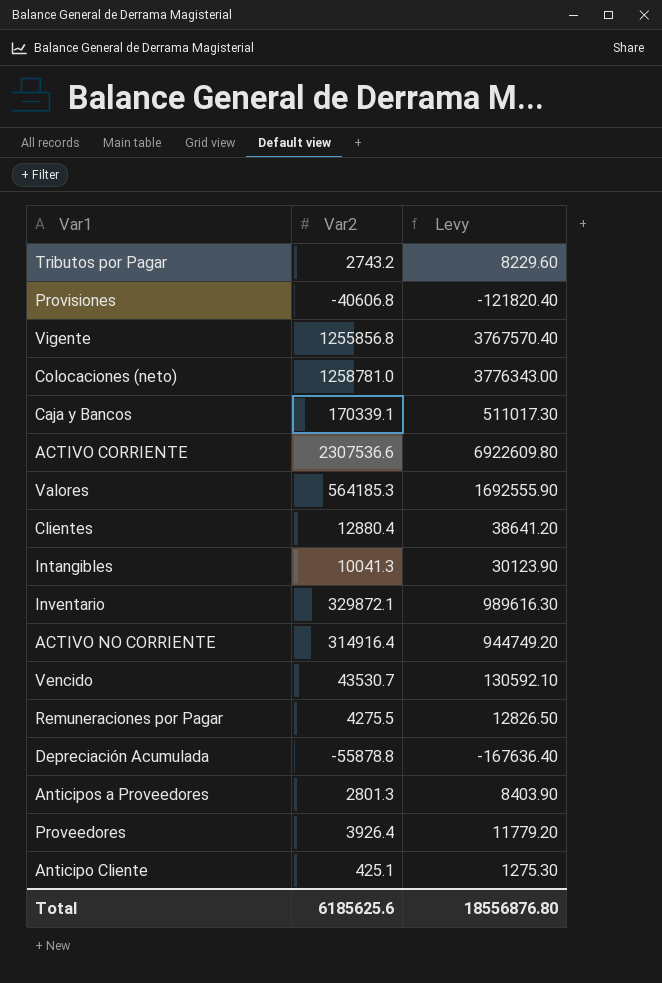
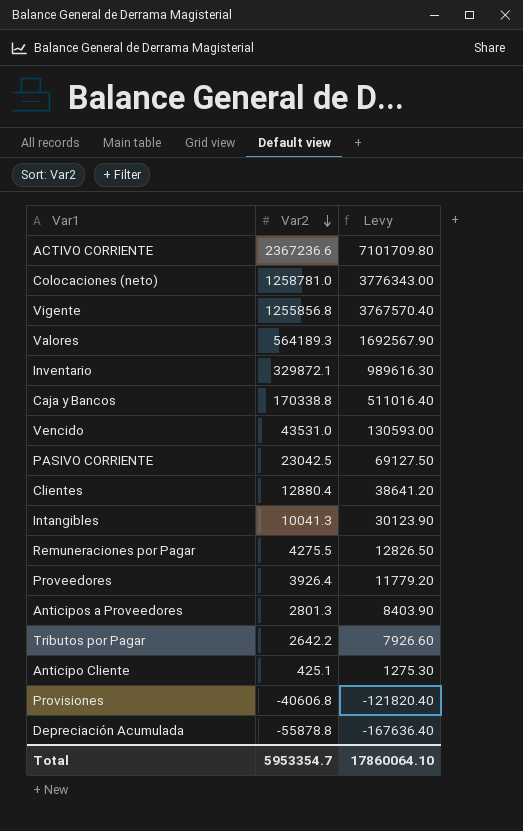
row order: none -> Var2 descending
row ACTIVO NO CORRIENTE: 314916.4 | 944749.20 -> none
ACTIVO CORRIENTE | Var2: 2307536.6 -> 2367236.6
ACTIVO CORRIENTE | Levy: 6922609.80 -> 7101709.80
Valores | Var2: 564185.3 -> 564189.3
Valores | Levy: 1692555.90 -> 1692567.90
Caja y Bancos | Var2: 170339.1 -> 170338.8
Caja y Bancos | Levy: 511017.30 -> 511016.40
Vencido | Var2: 43530.7 -> 43531.0
Vencido | Levy: 130592.10 -> 130593.00
row PASIVO CORRIENTE: none -> 23042.5 | 69127.50
Tributos por Pagar | Var2: 2743.2 -> 2642.2
Tributos por Pagar | Levy: 8229.60 -> 7926.60
Total | Var2: 6185625.6 -> 5953354.7
Total | Levy: 18556876.80 -> 17860064.10

